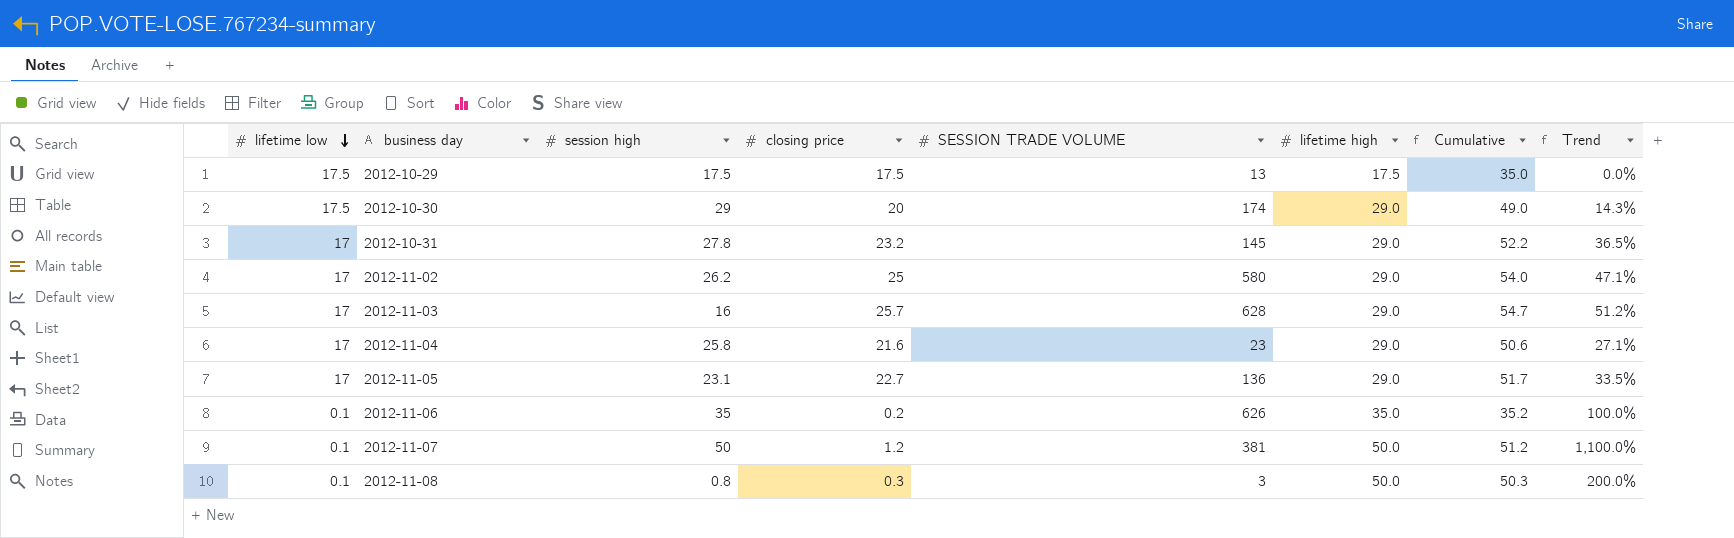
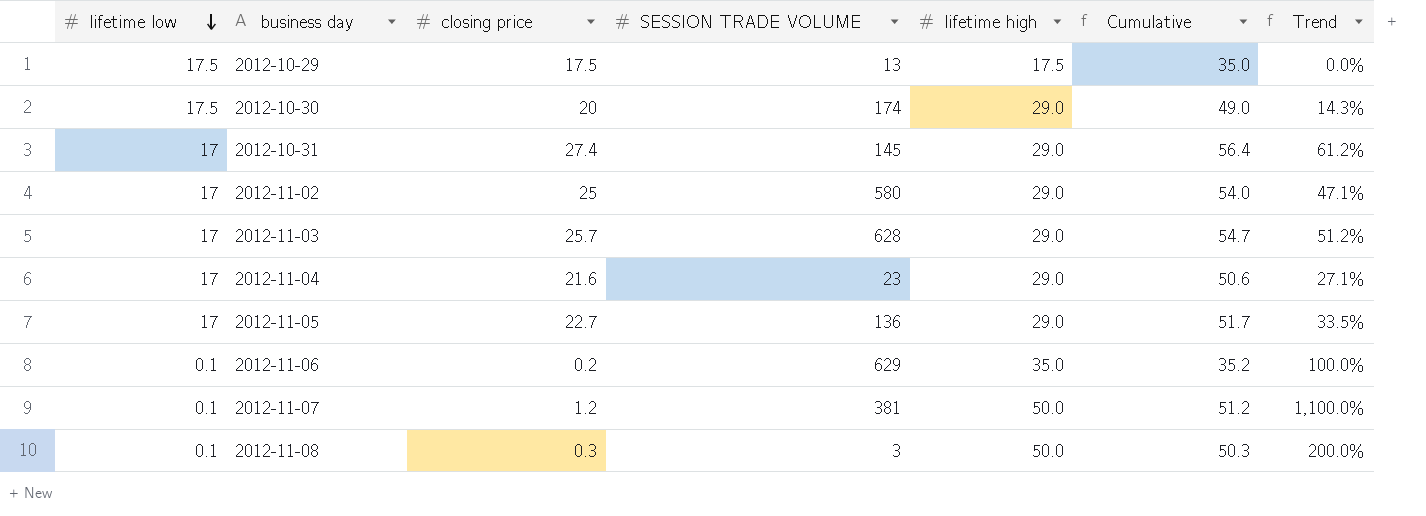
column session high | position: 3 -> none
2012-10-31 | closing price: 23.2 -> 27.4
2012-10-31 | Cumulative: 52.2 -> 56.4
2012-10-31 | Trend: 36.5% -> 61.2%
2012-11-06 | SESSION TRADE VOLUME: 626 -> 629

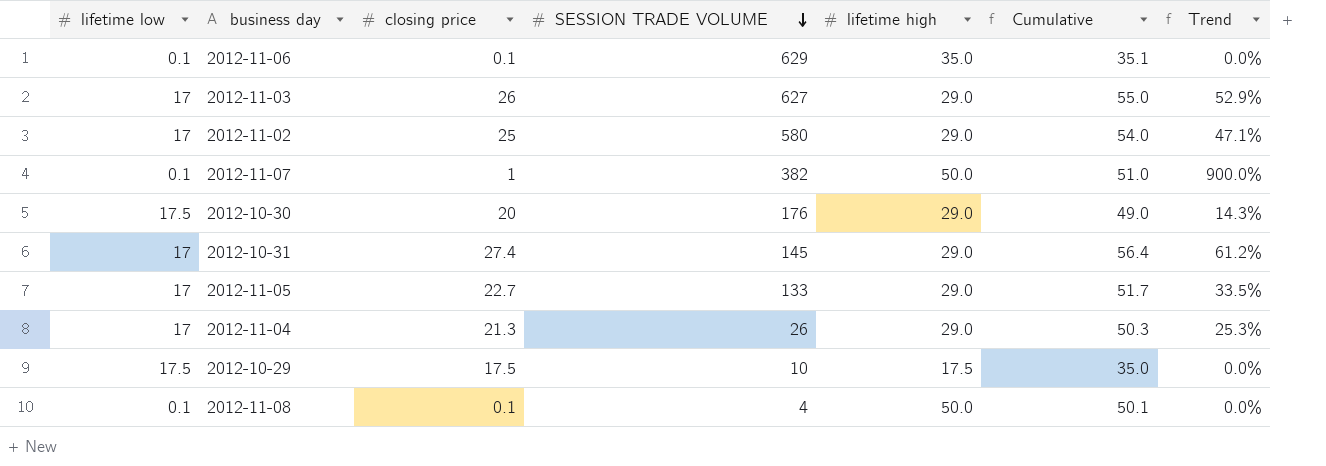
row order: lifetime low descending -> SESSION TRADE VOLUME descending
2012-11-06 | closing price: 0.2 -> 0.1
2012-11-06 | Cumulative: 35.2 -> 35.1
2012-11-06 | Trend: 100.0% -> 0.0%
2012-11-03 | closing price: 25.7 -> 26
2012-11-03 | SESSION TRADE VOLUME: 628 -> 627
2012-11-03 | Cumulative: 54.7 -> 55.0
2012-11-03 | Trend: 51.2% -> 52.9%
2012-11-07 | closing price: 1.2 -> 1
2012-11-07 | SESSION TRADE VOLUME: 381 -> 382
2012-11-07 | Cumulative: 51.2 -> 51.0
2012-11-07 | Trend: 1,100.0% -> 900.0%
2012-10-30 | SESSION TRADE VOLUME: 174 -> 176
2012-11-05 | SESSION TRADE VOLUME: 136 -> 133
2012-11-04 | closing price: 21.6 -> 21.3
2012-11-04 | SESSION TRADE VOLUME: 23 -> 26
2012-11-04 | Cumulative: 50.6 -> 50.3
2012-11-04 | Trend: 27.1% -> 25.3%
2012-10-29 | SESSION TRADE VOLUME: 13 -> 10
2012-11-08 | closing price: 0.3 -> 0.1
2012-11-08 | SESSION TRADE VOLUME: 3 -> 4
2012-11-08 | Cumulative: 50.3 -> 50.1
2012-11-08 | Trend: 200.0% -> 0.0%

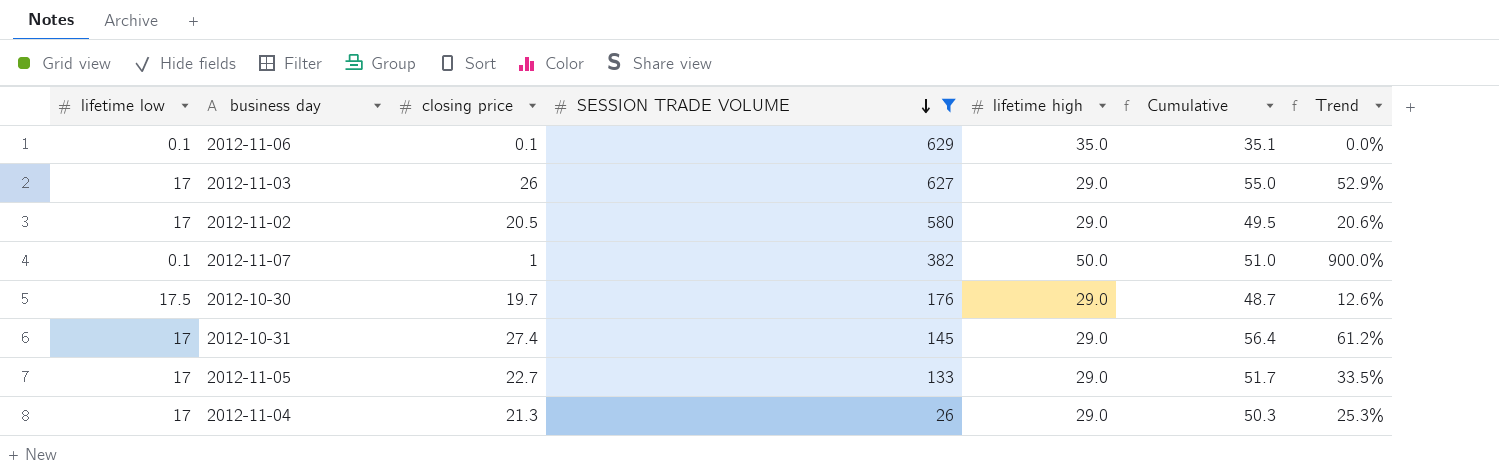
filter: none -> SESSION TRADE VOLUME >= 26
2012-11-02 | closing price: 25 -> 20.5
2012-11-02 | Cumulative: 54.0 -> 49.5
2012-11-02 | Trend: 47.1% -> 20.6%
2012-10-30 | closing price: 20 -> 19.7
2012-10-30 | Cumulative: 49.0 -> 48.7
2012-10-30 | Trend: 14.3% -> 12.6%

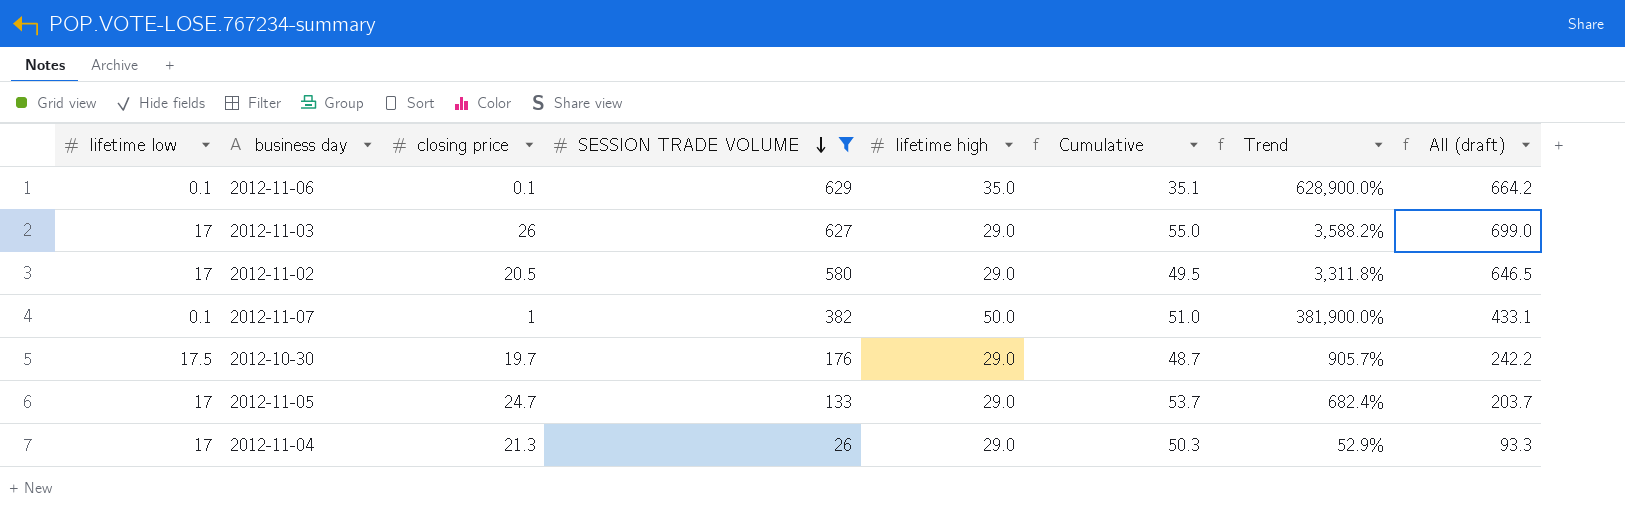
column Trend | formula: ([closing price] - [lifetime low]) / [lifetime low] -> ([SESSION TRADE VOLUME] - [lifetime low]) / [lifetime low]
column All (draft) | formula: none -> [lifetime low] + [closing price] + [SESSION TRADE VOLUME] + [lifetime high]
row 2012-10-31: 17 | 27.4 | 145 | 29.0 | 56.4 | 61.2% -> none
2012-11-05 | closing price: 22.7 -> 24.7
2012-11-05 | Cumulative: 51.7 -> 53.7

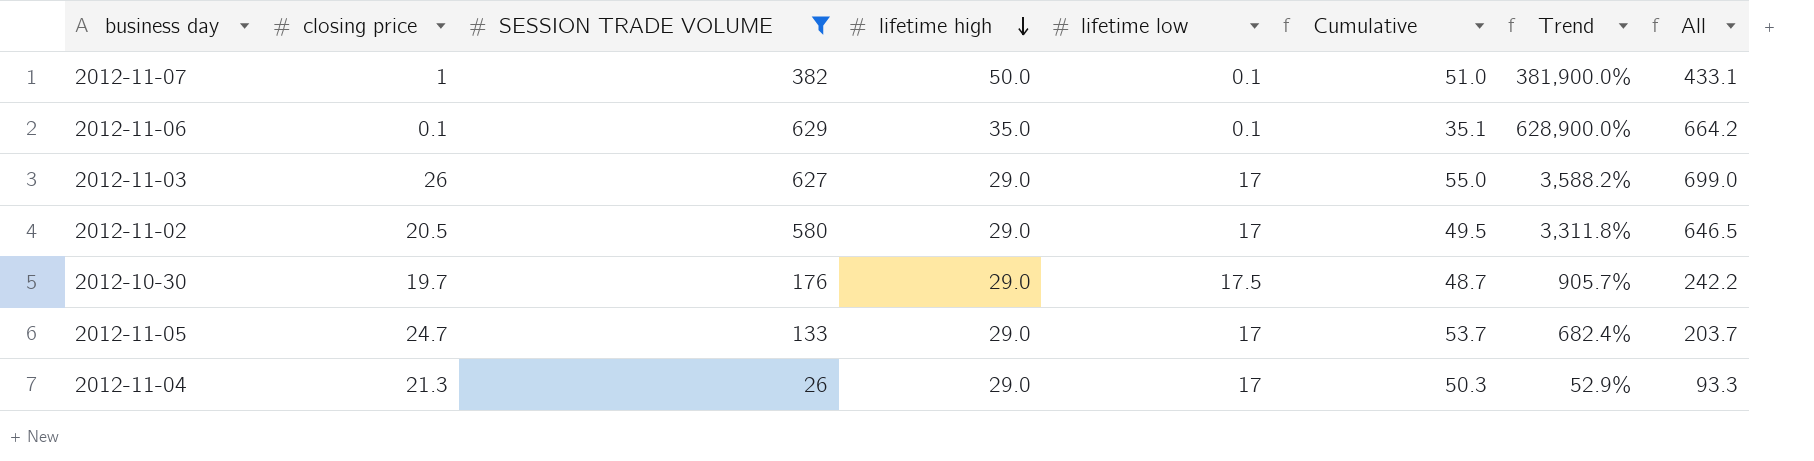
row order: SESSION TRADE VOLUME descending -> lifetime high descending
column lifetime low | position: 1 -> 5
column name: All (draft) -> All

